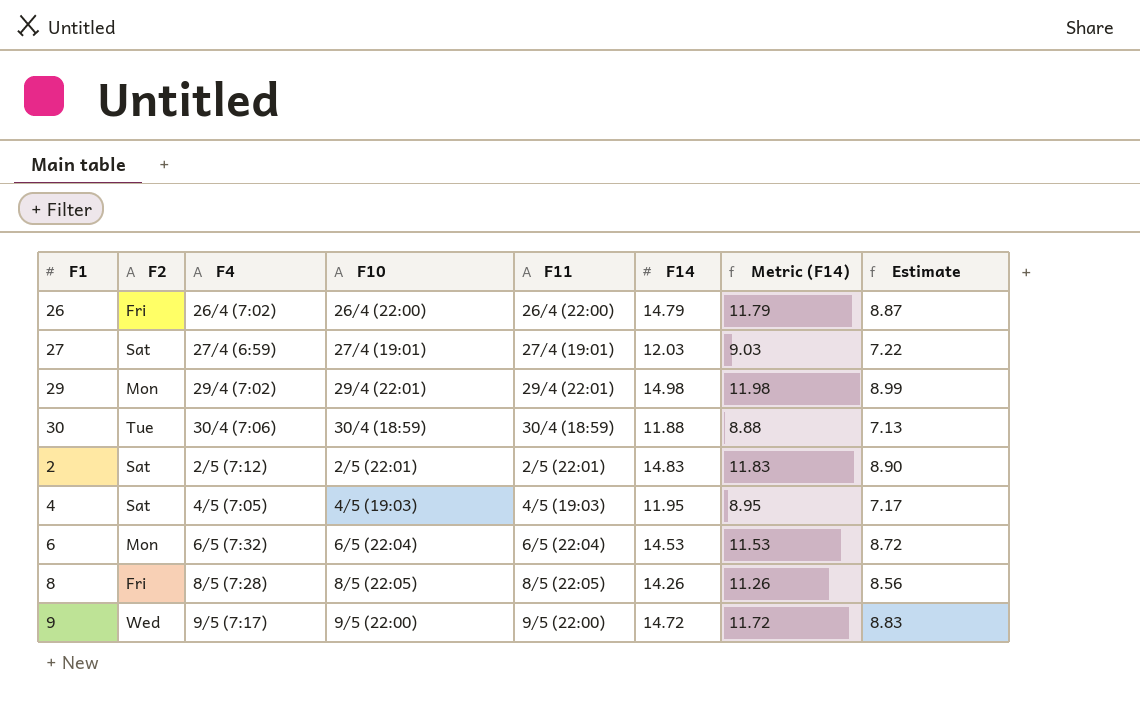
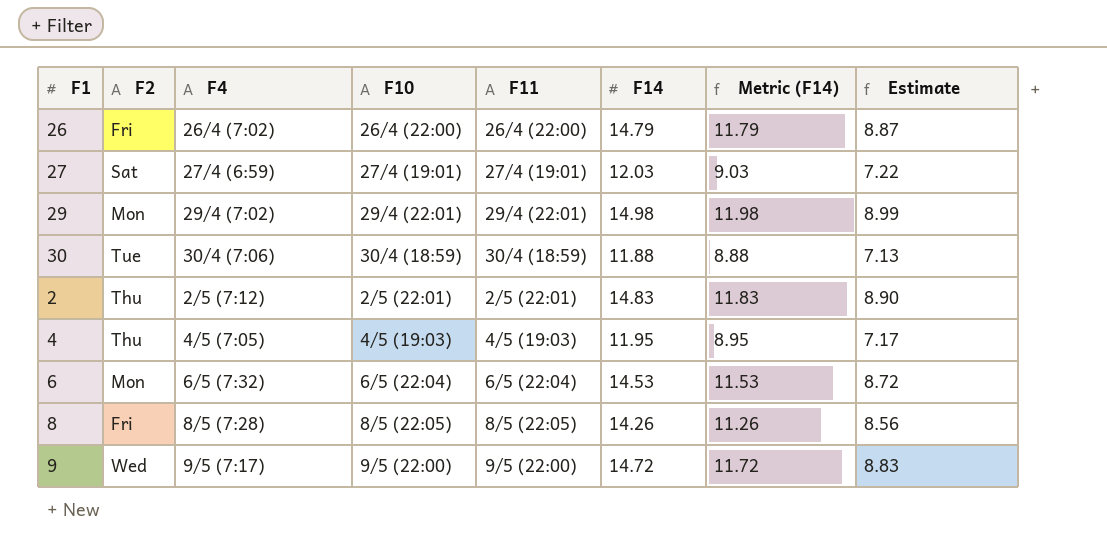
2 | F2: Sat -> Thu
4 | F2: Sat -> Thu

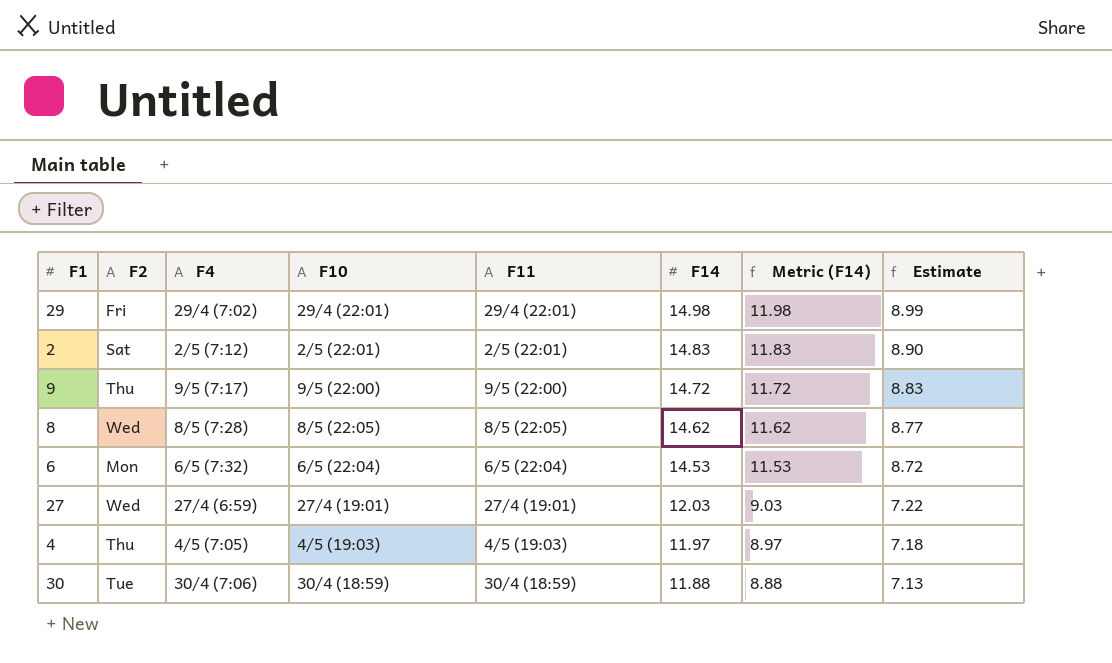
row order: none -> F14 descending
row 26: Fri | 26/4 (7:02) | 26/4 (22:00) | 26/4 (22:00) | 14.79 | 11.79 | 8.87 -> none
29 | F2: Mon -> Fri
2 | F2: Thu -> Sat
9 | F2: Wed -> Thu
8 | F2: Fri -> Wed
8 | F14: 14.26 -> 14.62
8 | Metric (F14): 11.26 -> 11.62
8 | Estimate: 8.56 -> 8.77
27 | F2: Sat -> Wed
4 | F14: 11.95 -> 11.97
4 | Metric (F14): 8.95 -> 8.97
4 | Estimate: 7.17 -> 7.18

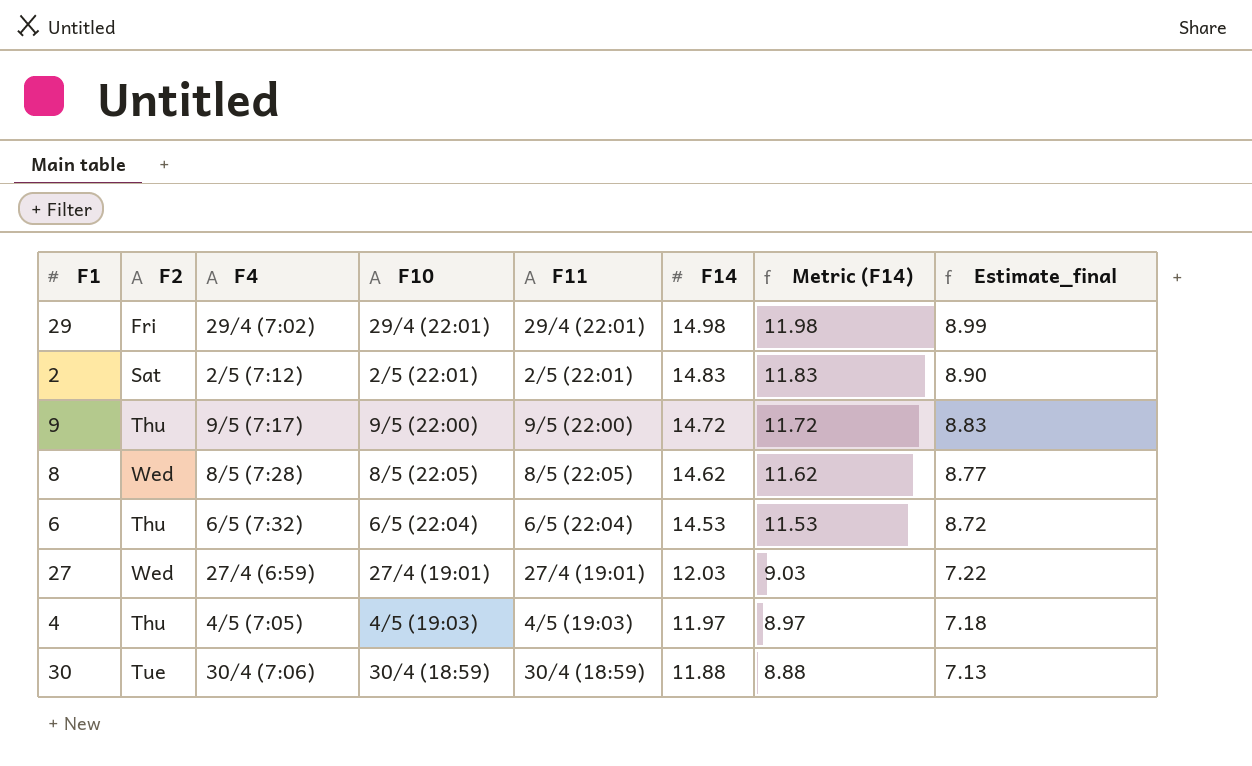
column name: Estimate -> Estimate_final
6 | F2: Mon -> Thu

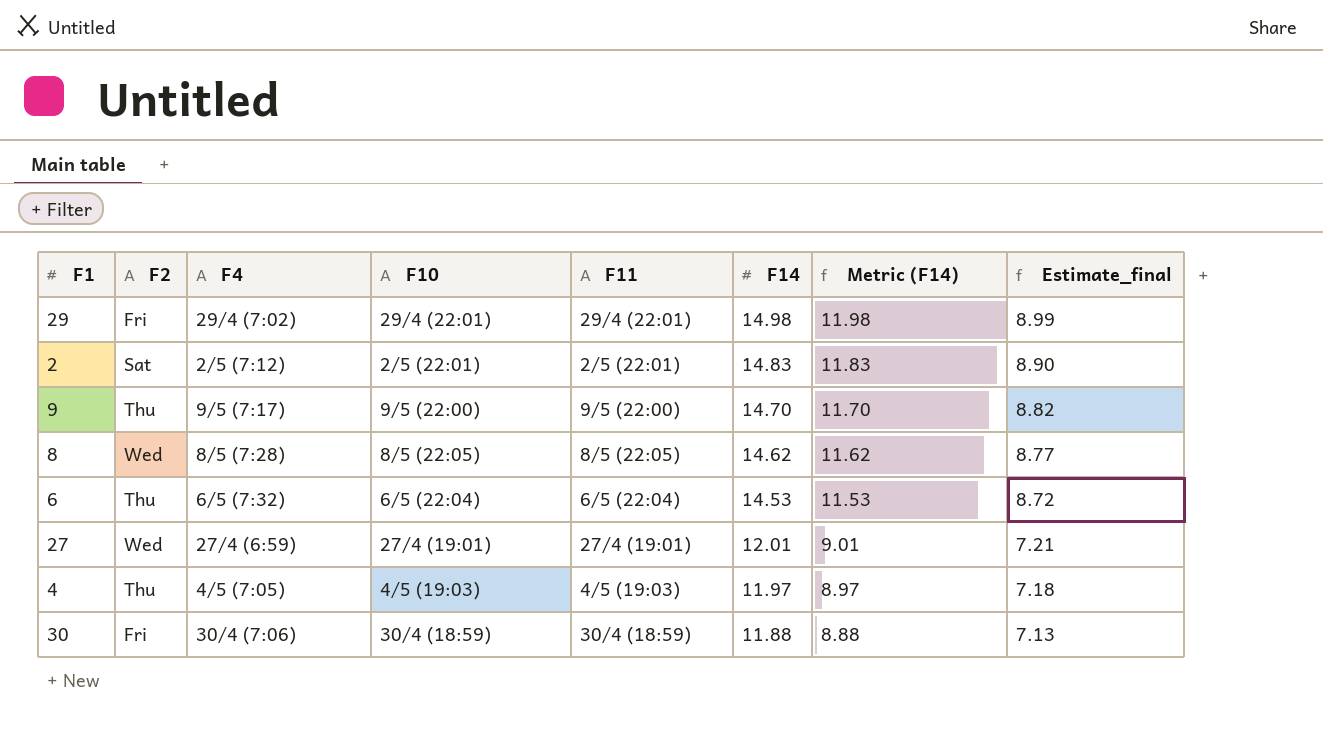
9 | F14: 14.72 -> 14.70
9 | Metric (F14): 11.72 -> 11.70
9 | Estimate_final: 8.83 -> 8.82
27 | F14: 12.03 -> 12.01
27 | Metric (F14): 9.03 -> 9.01
27 | Estimate_final: 7.22 -> 7.21
30 | F2: Tue -> Fri

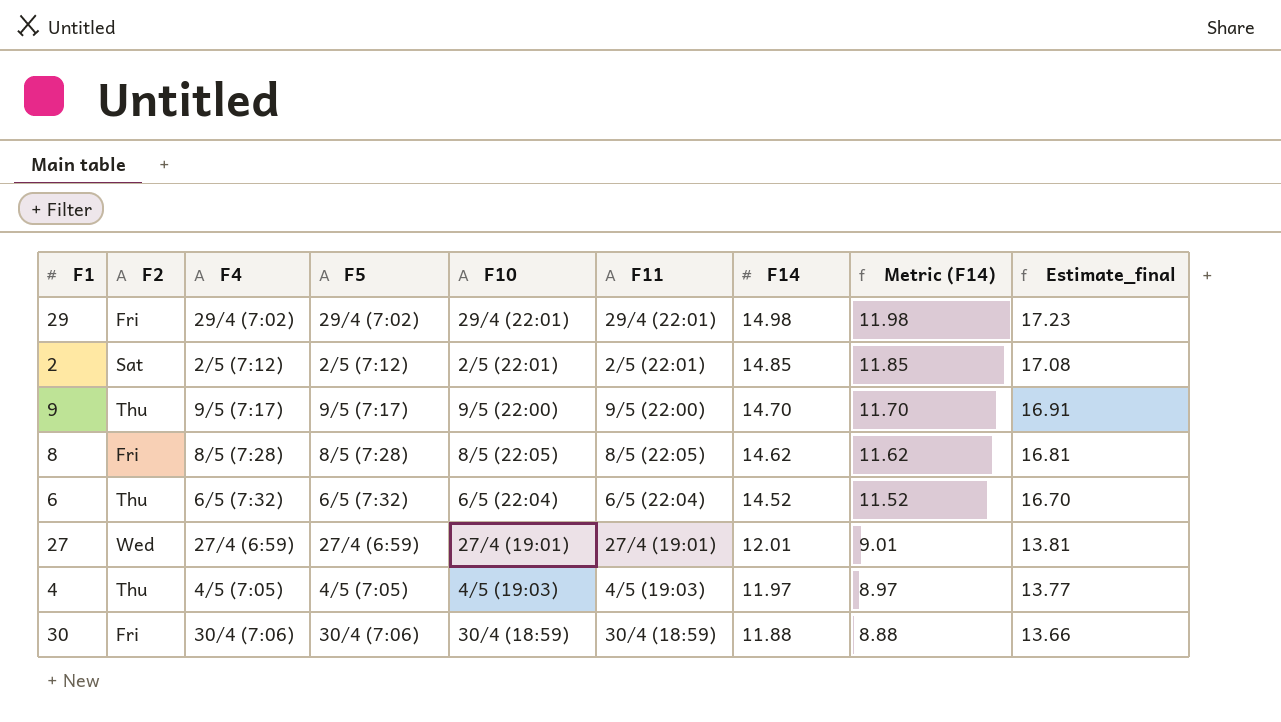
column F5 | position: none -> 4
column Estimate_final | formula: [F14] * 0.6 -> [F14] * 1.15
2 | F14: 14.83 -> 14.85
2 | Metric (F14): 11.83 -> 11.85
8 | F2: Wed -> Fri
6 | F14: 14.53 -> 14.52
6 | Metric (F14): 11.53 -> 11.52

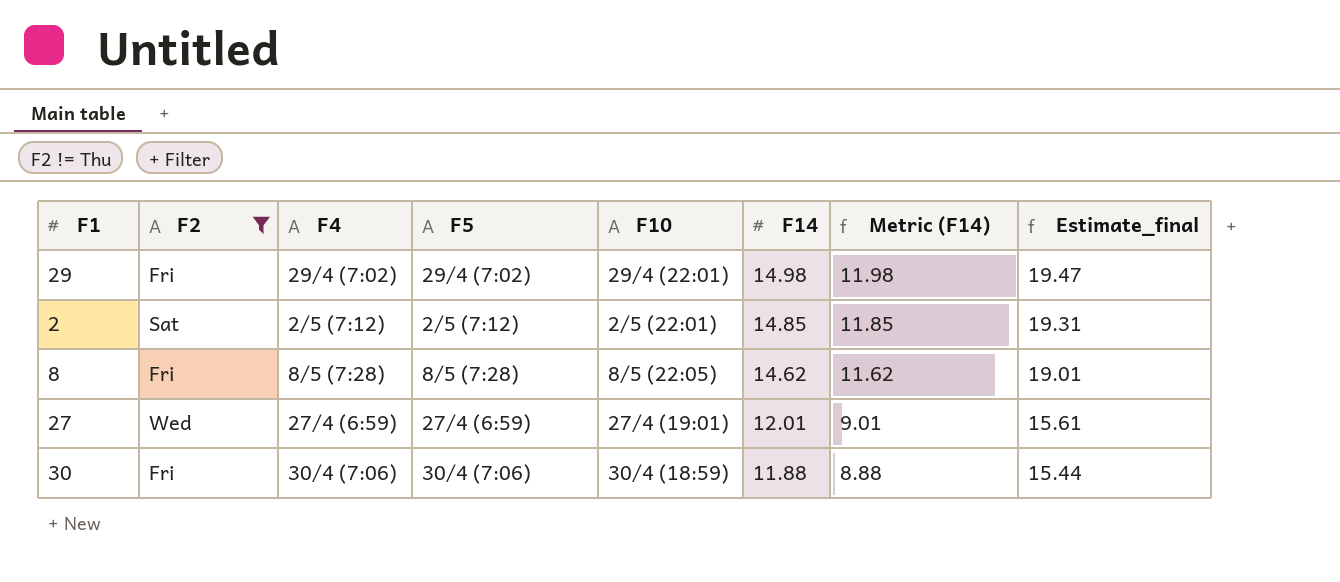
filter: none -> F2 != Thu
column F11 | position: 6 -> none
column Estimate_final | formula: [F14] * 1.15 -> [F14] * 1.3

